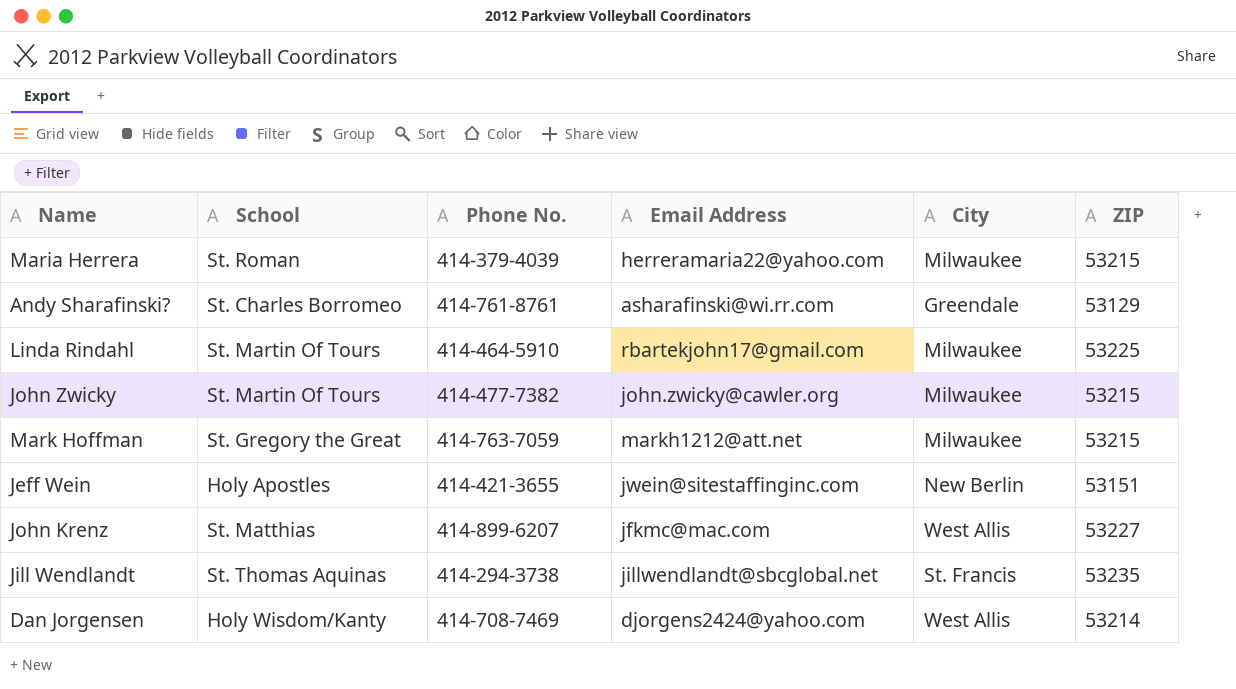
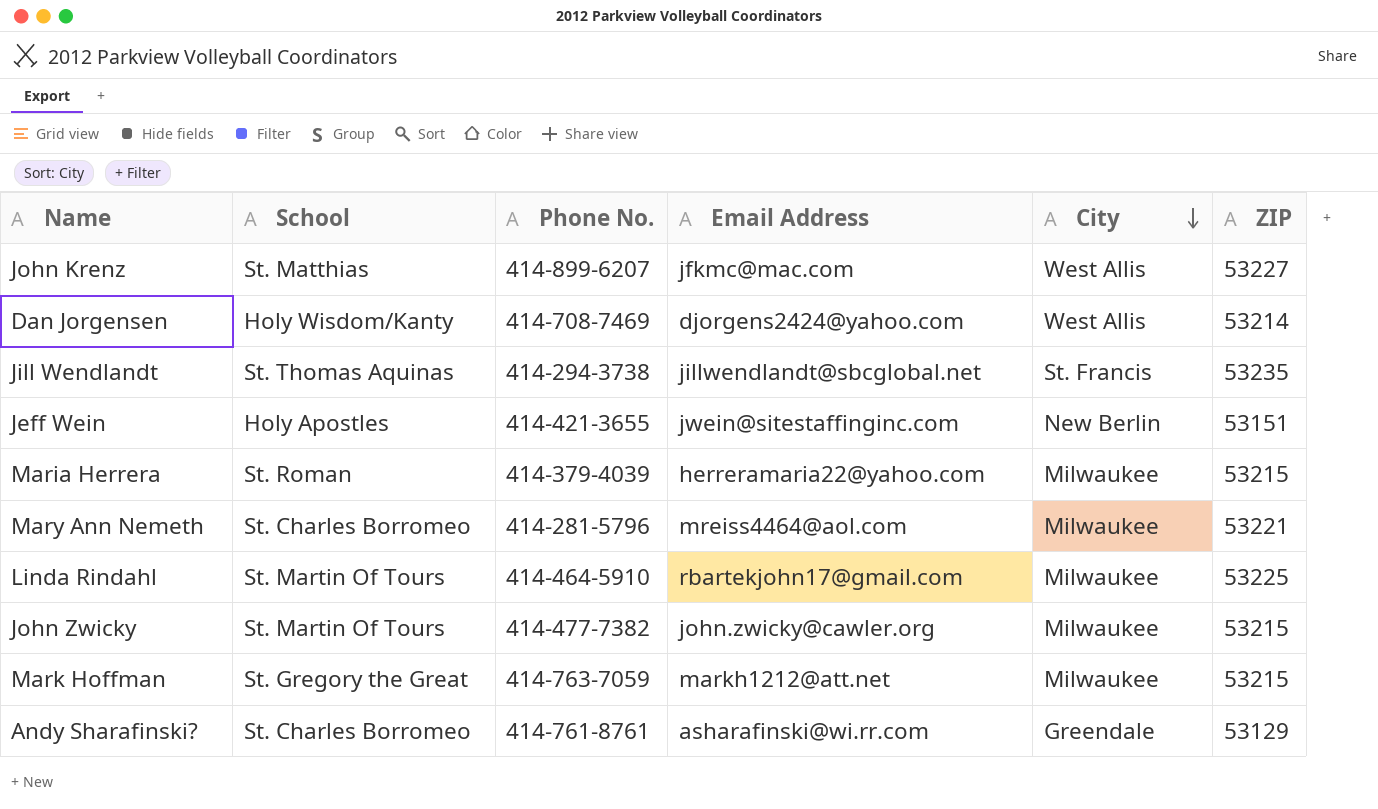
row order: none -> City descending
row Mary Ann Nemeth: none -> St. Charles Borromeo | 414-281-5796 | mreiss4464@aol.com | Milwaukee | 53221

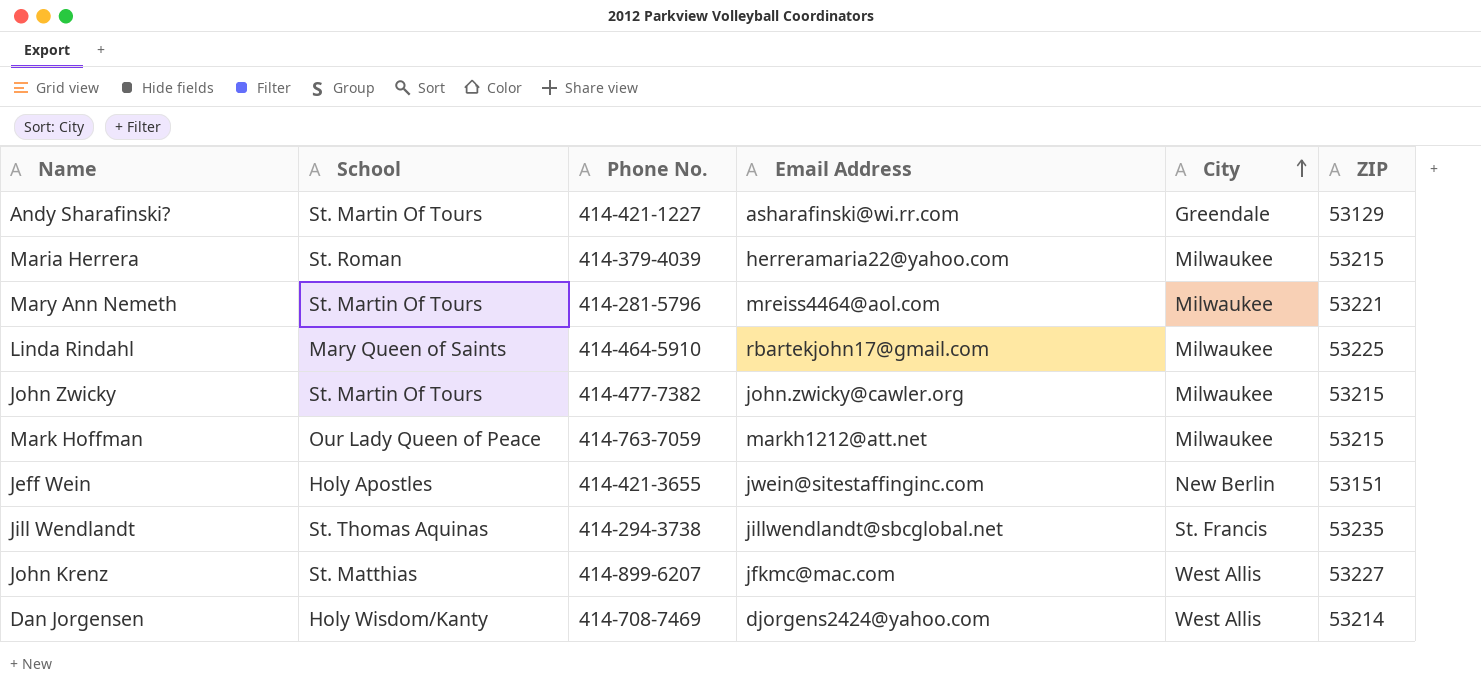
row order: City descending -> City ascending
Andy Sharafinski? | School: St. Charles Borromeo -> St. Martin Of Tours
Andy Sharafinski? | Phone No.: 414-761-8761 -> 414-421-1227
Mary Ann Nemeth | School: St. Charles Borromeo -> St. Martin Of Tours
Linda Rindahl | School: St. Martin Of Tours -> Mary Queen of Saints
Mark Hoffman | School: St. Gregory the Great -> Our Lady Queen of Peace

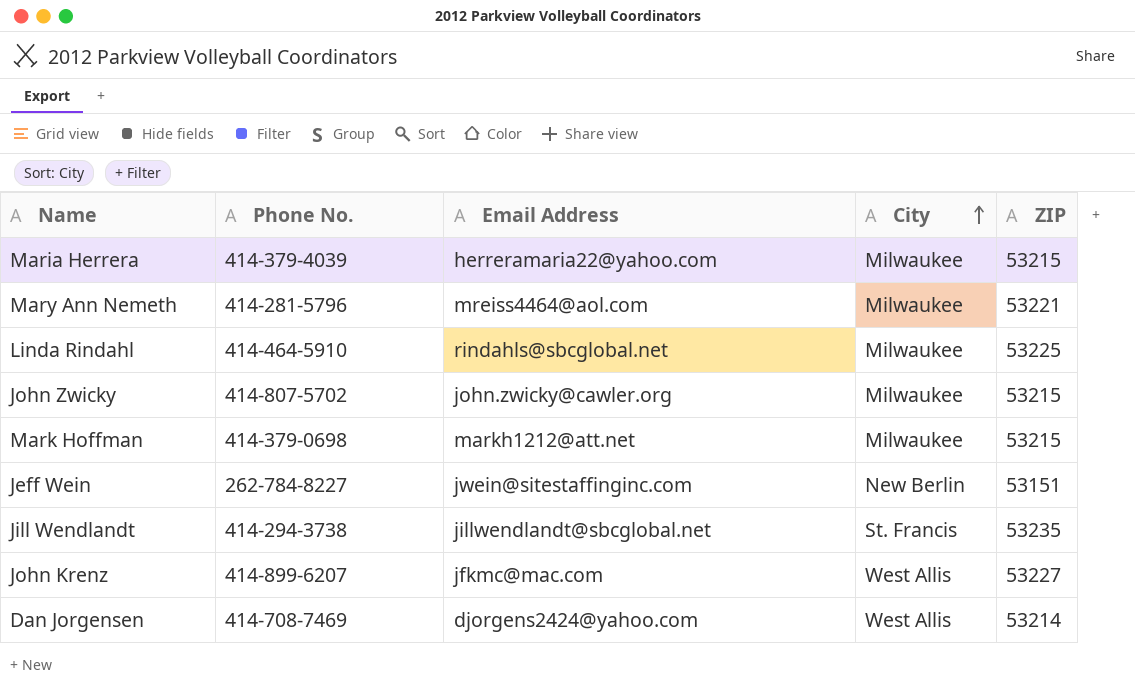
column School | position: 2 -> none
row Andy Sharafinski?: St. Martin Of Tours | 414-421-1227 | asharafinski@wi.rr.com | Greendale | 53129 -> none
Linda Rindahl | Email Address: rbartekjohn17@gmail.com -> rindahls@sbcglobal.net
John Zwicky | Phone No.: 414-477-7382 -> 414-807-5702
Mark Hoffman | Phone No.: 414-763-7059 -> 414-379-0698
Jeff Wein | Phone No.: 414-421-3655 -> 262-784-8227

